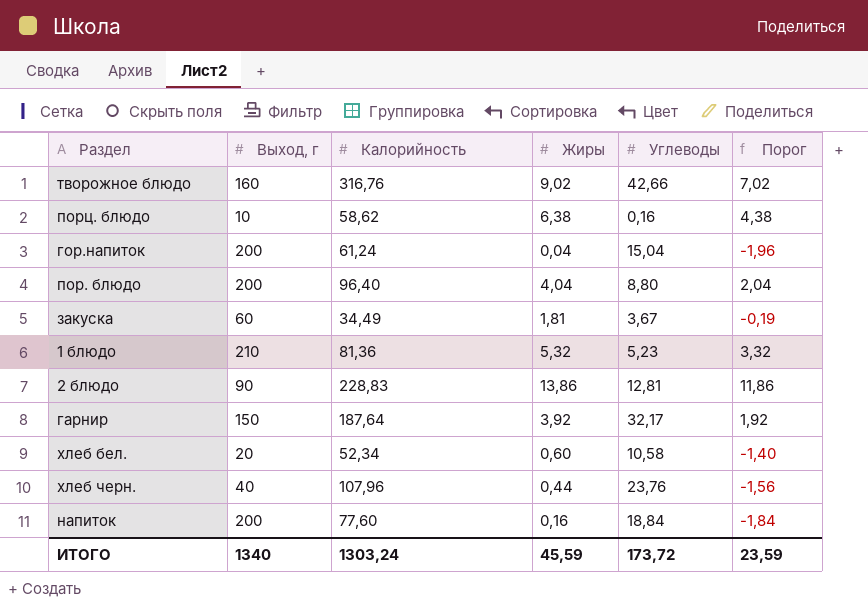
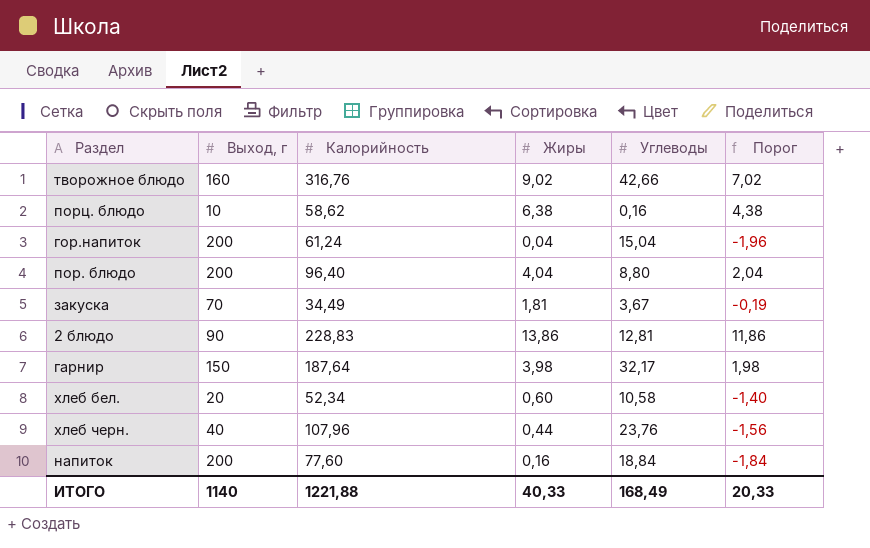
row 1 блюдо: 210 | 81,36 | 5,32 | 5,23 | 3,32 -> none
закуска | Выход, г: 60 -> 70
гарнир | Жиры: 3,92 -> 3,98
гарнир | Порог: 1,92 -> 1,98
ИТОГО | Выход, г: 1340 -> 1140
ИТОГО | Калорийность: 1303,24 -> 1221,88
ИТОГО | Жиры: 45,59 -> 40,33
ИТОГО | Углеводы: 173,72 -> 168,49
ИТОГО | Порог: 23,59 -> 20,33

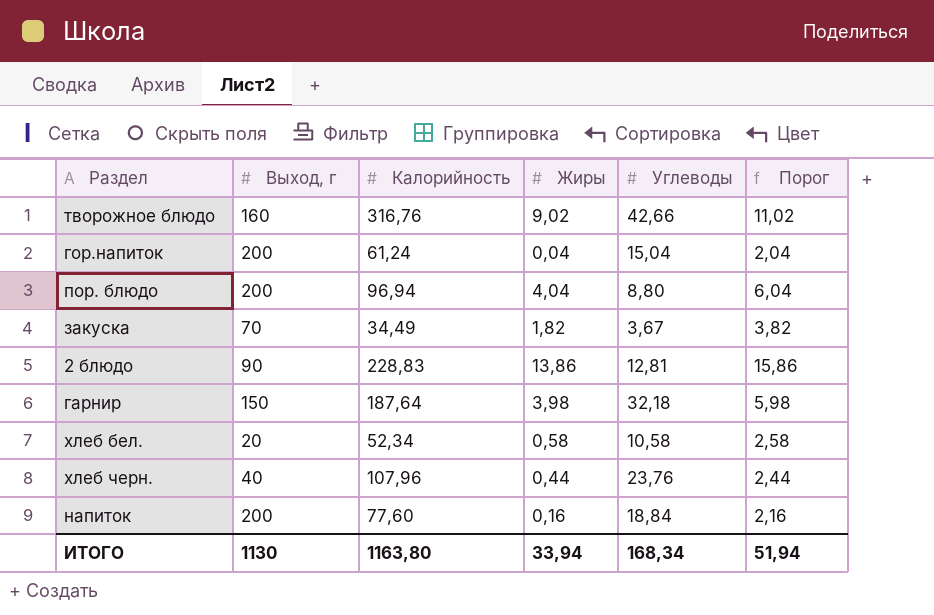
column Порог | formula: [Жиры] - 2 -> [Жиры] + 2
row порц. блюдо: 10 | 58,62 | 6,38 | 0,16 | 4,38 -> none
пор. блюдо | Калорийность: 96,40 -> 96,94
закуска | Жиры: 1,81 -> 1,82
гарнир | Углеводы: 32,17 -> 32,18
хлеб бел. | Жиры: 0,60 -> 0,58
ИТОГО | Выход, г: 1140 -> 1130
ИТОГО | Калорийность: 1221,88 -> 1163,80
ИТОГО | Жиры: 40,33 -> 33,94
ИТОГО | Углеводы: 168,49 -> 168,34
ИТОГО | Порог: 20,33 -> 51,94

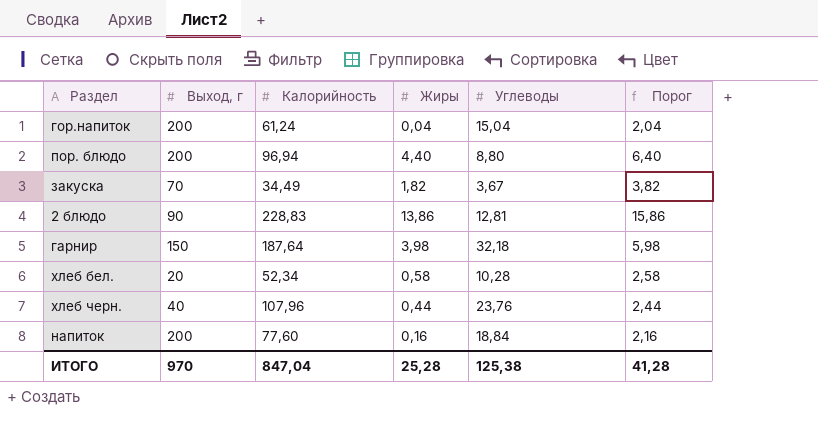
row творожное блюдо: 160 | 316,76 | 9,02 | 42,66 | 11,02 -> none
пор. блюдо | Жиры: 4,04 -> 4,40
пор. блюдо | Порог: 6,04 -> 6,40
хлеб бел. | Углеводы: 10,58 -> 10,28
ИТОГО | Выход, г: 1130 -> 970
ИТОГО | Калорийность: 1163,80 -> 847,04
ИТОГО | Жиры: 33,94 -> 25,28
ИТОГО | Углеводы: 168,34 -> 125,38
ИТОГО | Порог: 51,94 -> 41,28

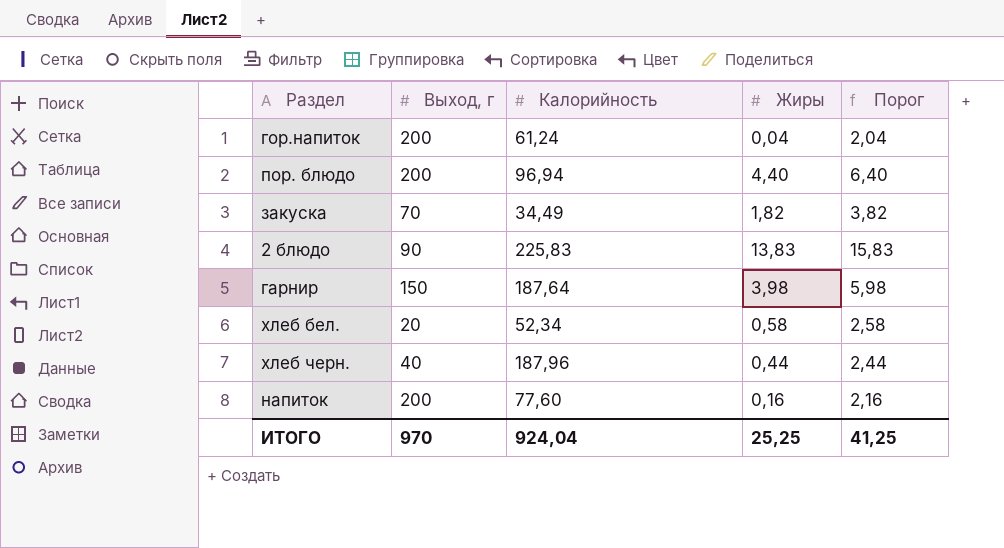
column Углеводы | position: 5 -> none
2 блюдо | Калорийность: 228,83 -> 225,83
2 блюдо | Жиры: 13,86 -> 13,83
2 блюдо | Порог: 15,86 -> 15,83
хлеб черн. | Калорийность: 107,96 -> 187,96
ИТОГО | Калорийность: 847,04 -> 924,04
ИТОГО | Жиры: 25,28 -> 25,25
ИТОГО | Порог: 41,28 -> 41,25

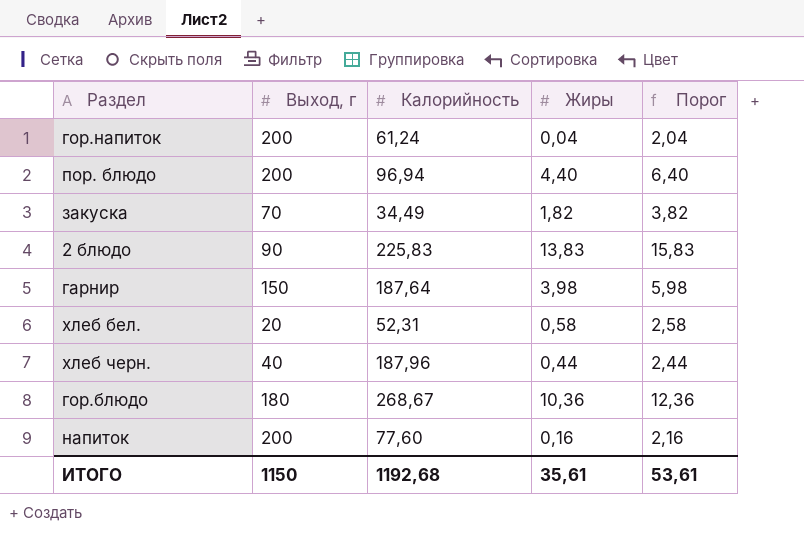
хлеб бел. | Калорийность: 52,34 -> 52,31
row гор.блюдо: none -> 180 | 268,67 | 10,36 | 12,36
ИТОГО | Выход, г: 970 -> 1150
ИТОГО | Калорийность: 924,04 -> 1192,68
ИТОГО | Жиры: 25,25 -> 35,61
ИТОГО | Порог: 41,25 -> 53,61

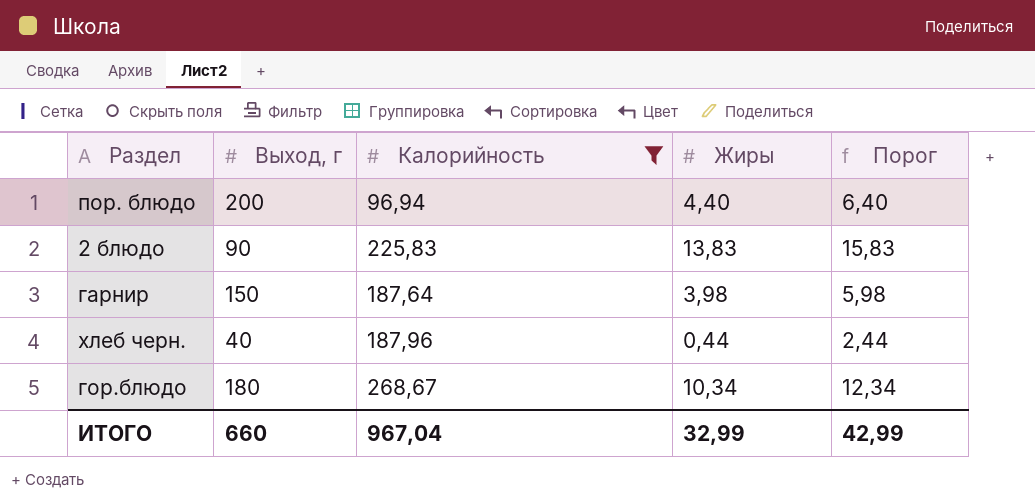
filter: none -> Калорийность >= 96,94
гор.блюдо | Жиры: 10,36 -> 10,34
гор.блюдо | Порог: 12,36 -> 12,34
ИТОГО | Выход, г: 1150 -> 660
ИТОГО | Калорийность: 1192,68 -> 967,04
ИТОГО | Жиры: 35,61 -> 32,99
ИТОГО | Порог: 53,61 -> 42,99

